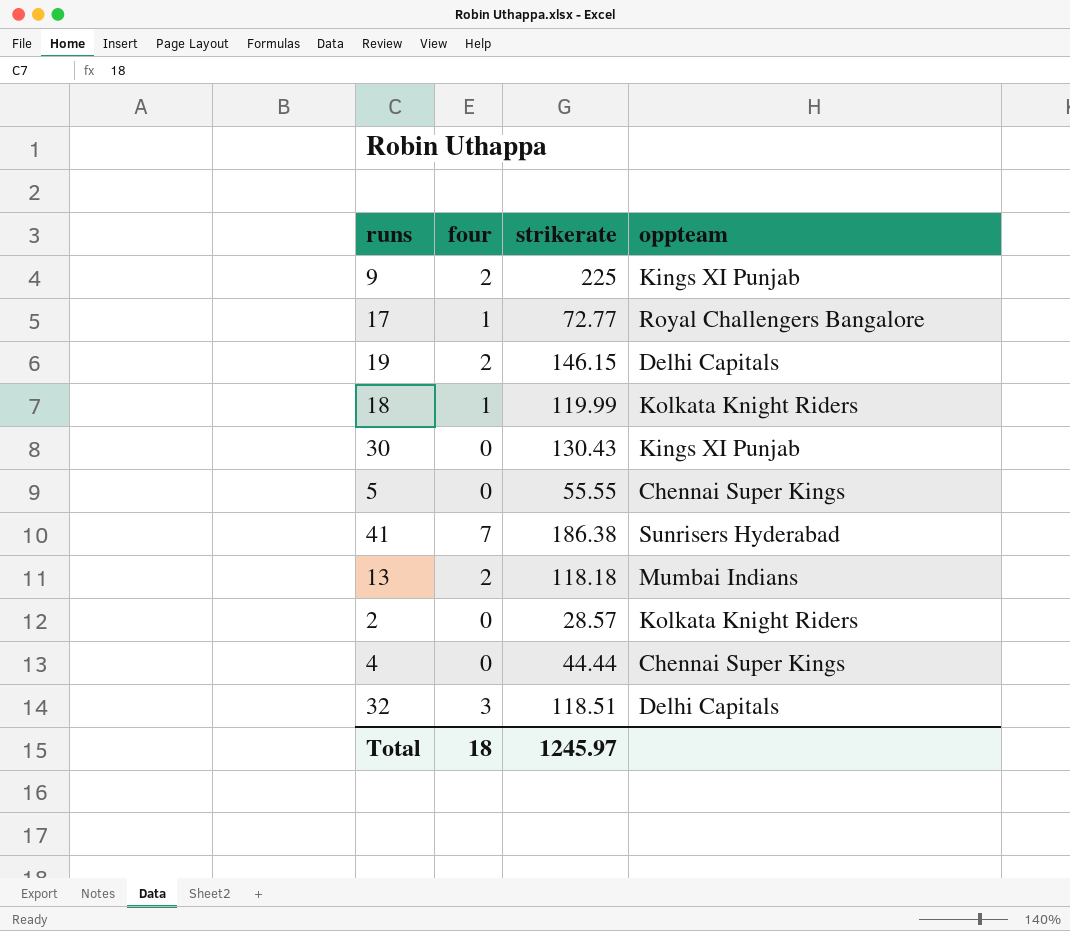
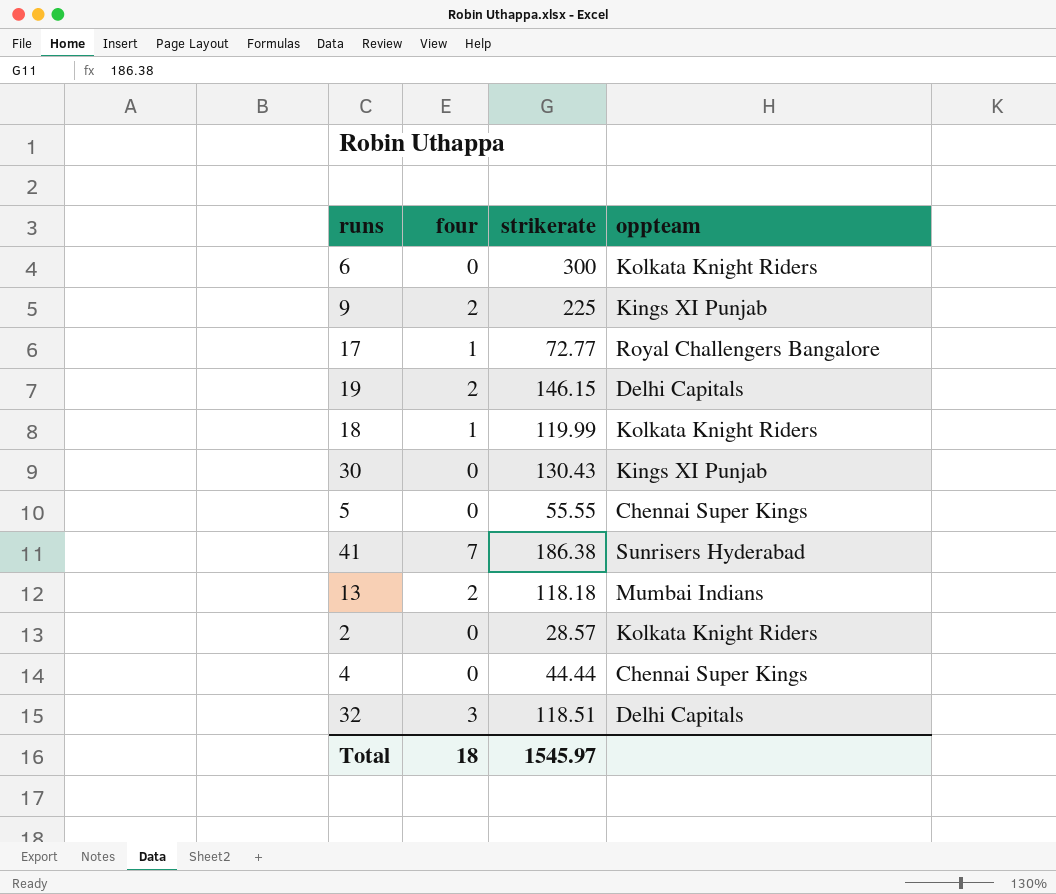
row 6: none -> 0 | 300 | Kolkata Knight Riders
Total | strikerate: 1245.97 -> 1545.97

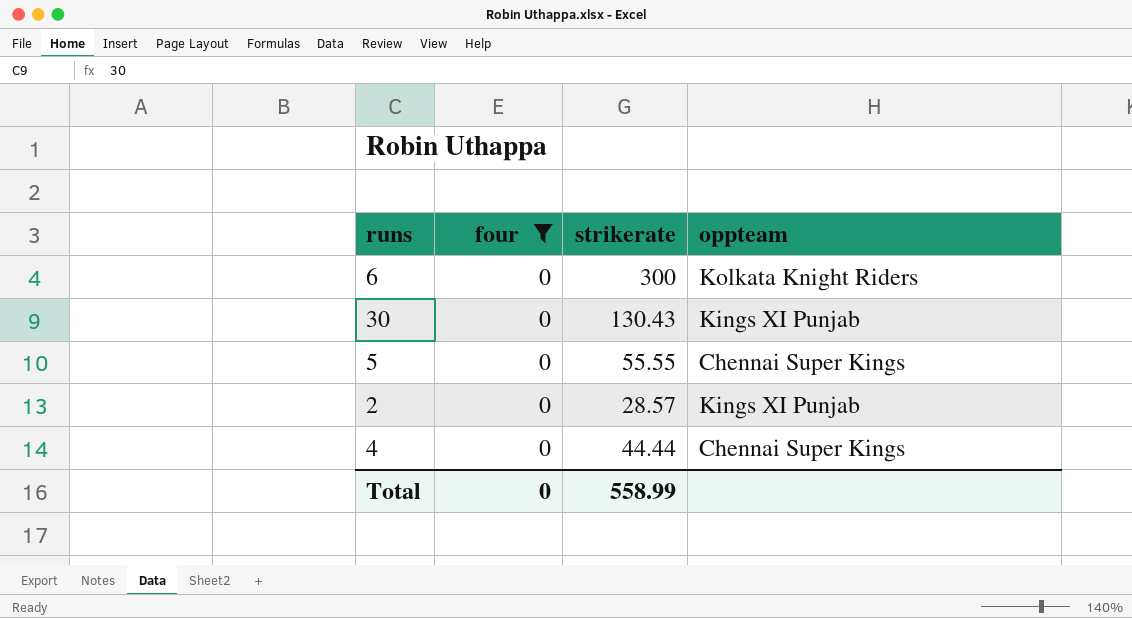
filter: none -> four = 0
2 | oppteam: Kolkata Knight Riders -> Kings XI Punjab
Total | four: 18 -> 0
Total | strikerate: 1545.97 -> 558.99

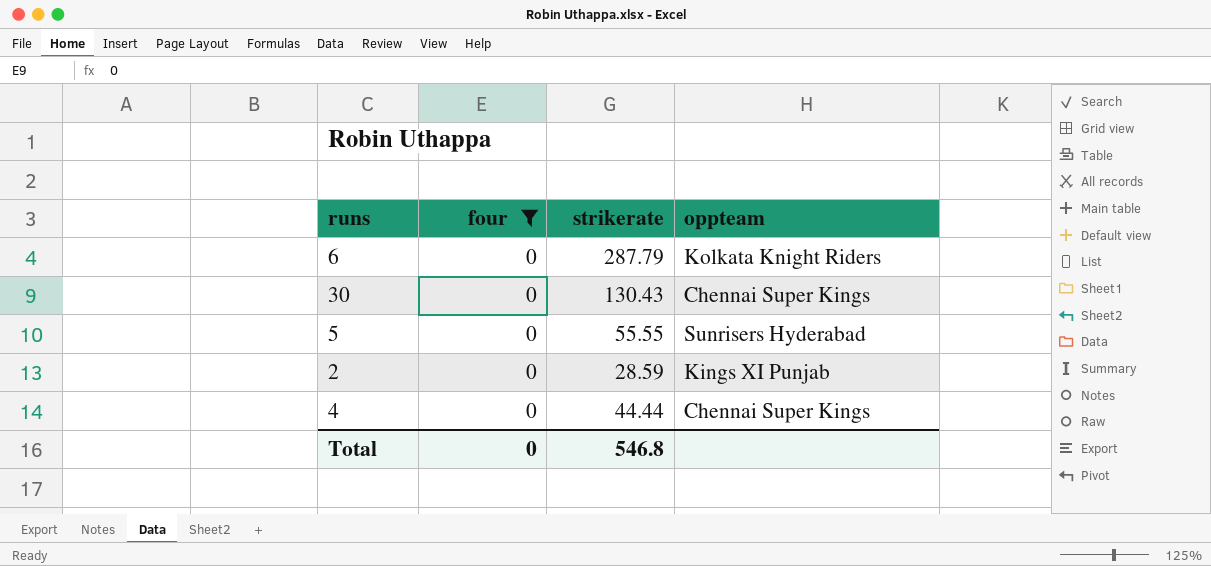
6 | strikerate: 300 -> 287.79
30 | oppteam: Kings XI Punjab -> Chennai Super Kings
5 | oppteam: Chennai Super Kings -> Sunrisers Hyderabad
2 | strikerate: 28.57 -> 28.59
Total | strikerate: 558.99 -> 546.8

